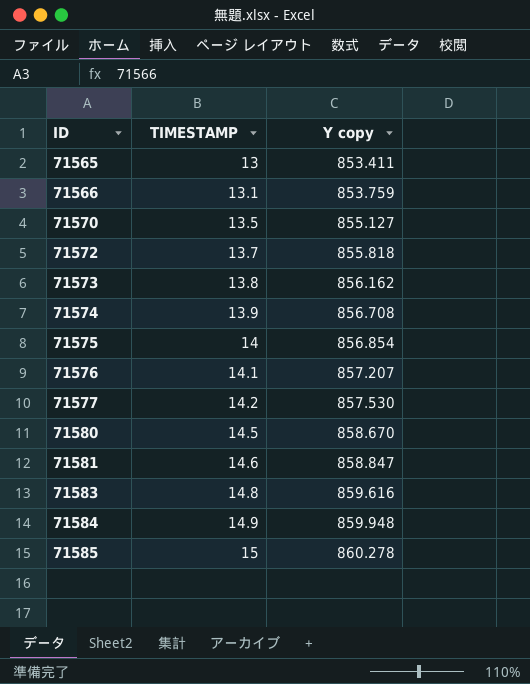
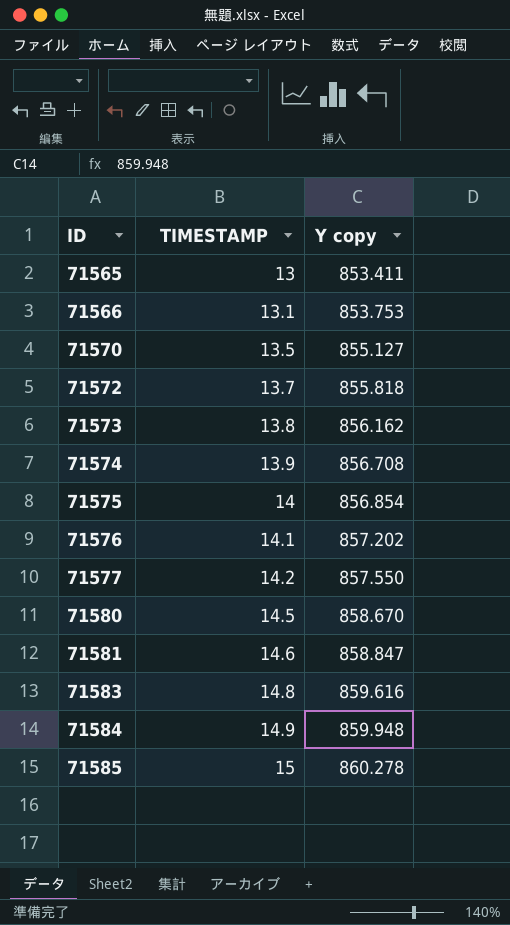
71566 | Y copy: 853.759 -> 853.753
71576 | Y copy: 857.207 -> 857.202
71577 | Y copy: 857.530 -> 857.550

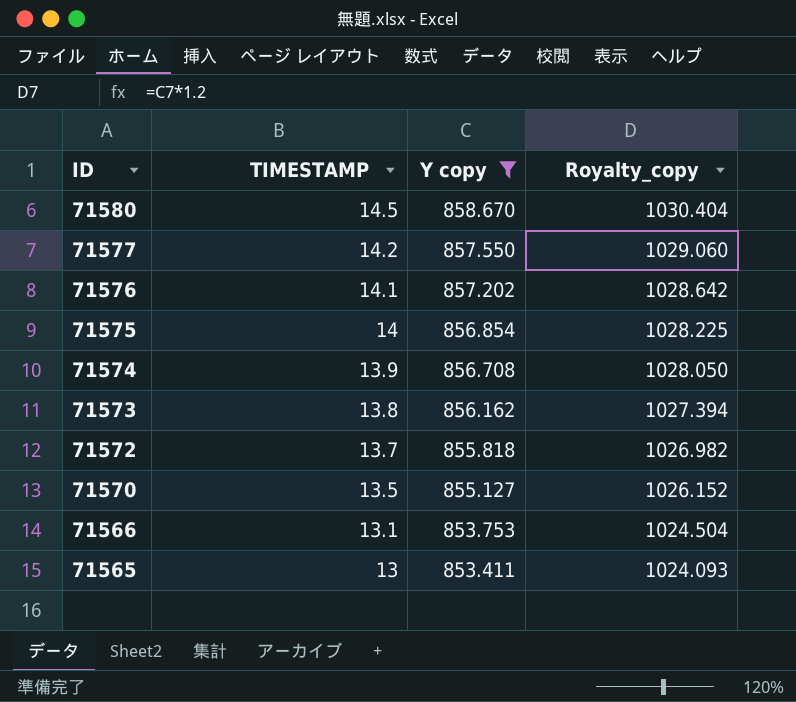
filter: none -> Y copy <= 858.670
row order: ID ascending -> ID descending
column Royalty_copy | formula: none -> [Y copy] * 1.2

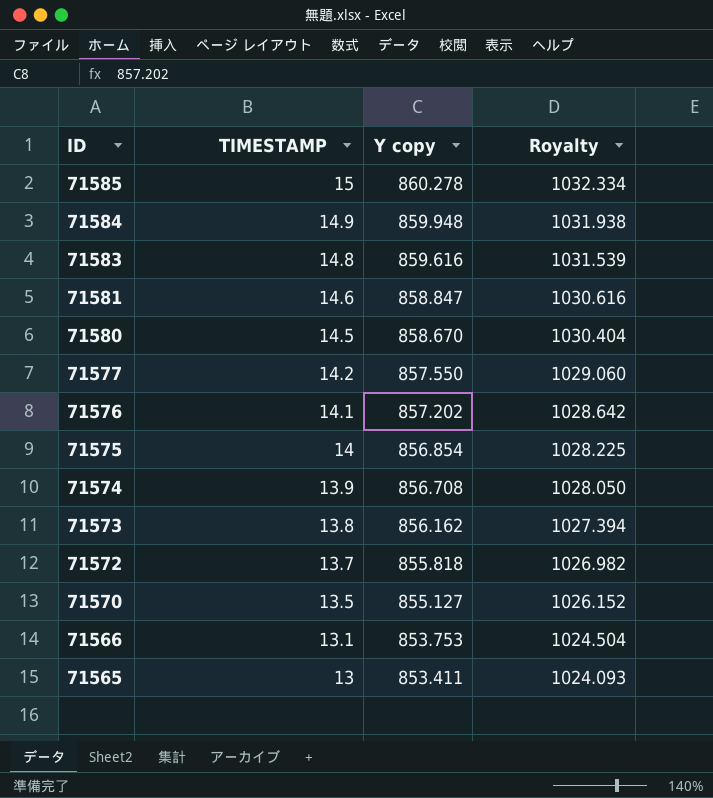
filter: Y copy <= 858.670 -> none
column name: Royalty_copy -> Royalty

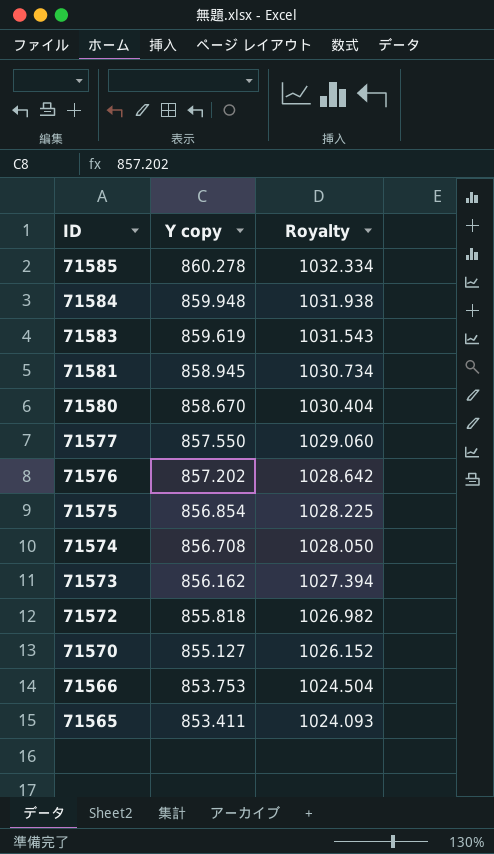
column TIMESTAMP | position: 2 -> none
71583 | Y copy: 859.616 -> 859.619
71583 | Royalty: 1031.539 -> 1031.543
71581 | Y copy: 858.847 -> 858.945
71581 | Royalty: 1030.616 -> 1030.734

